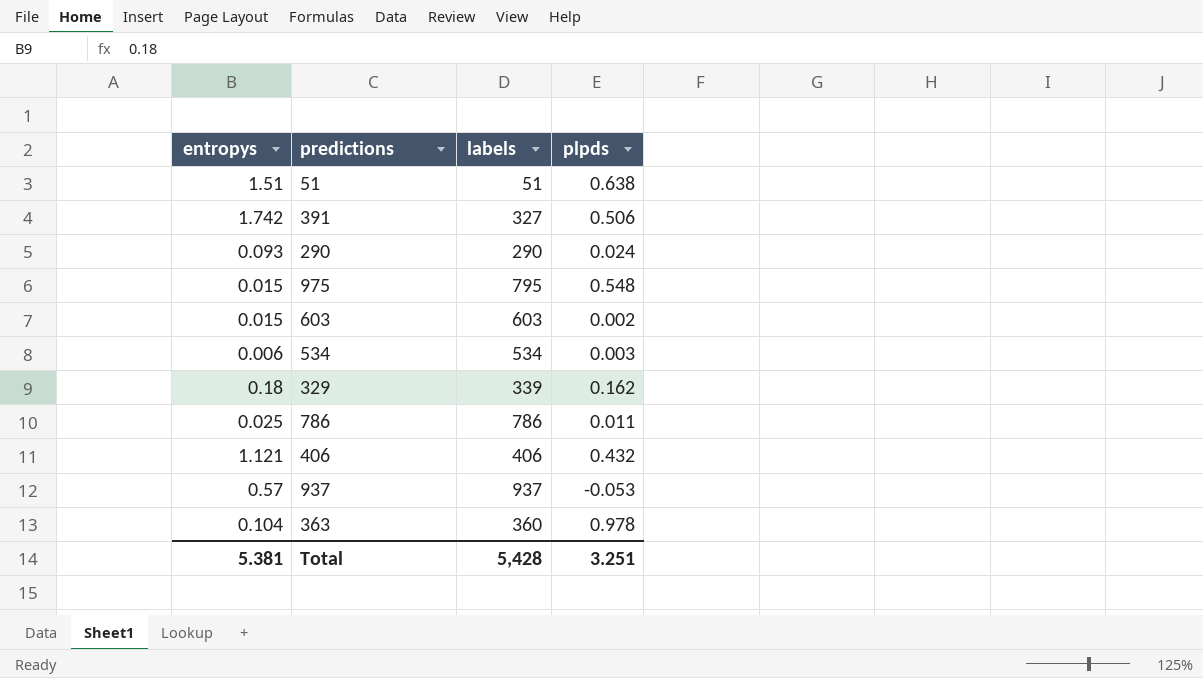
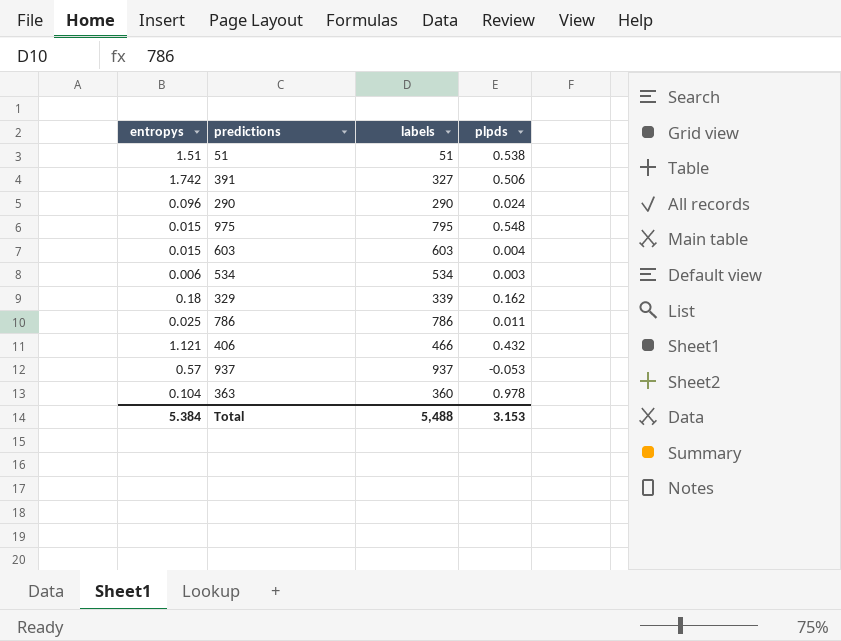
51 | plpds: 0.638 -> 0.538
290 | entropys: 0.093 -> 0.096
603 | plpds: 0.002 -> 0.004
406 | labels: 406 -> 466
Total | entropys: 5.381 -> 5.384
Total | labels: 5,428 -> 5,488
Total | plpds: 3.251 -> 3.153

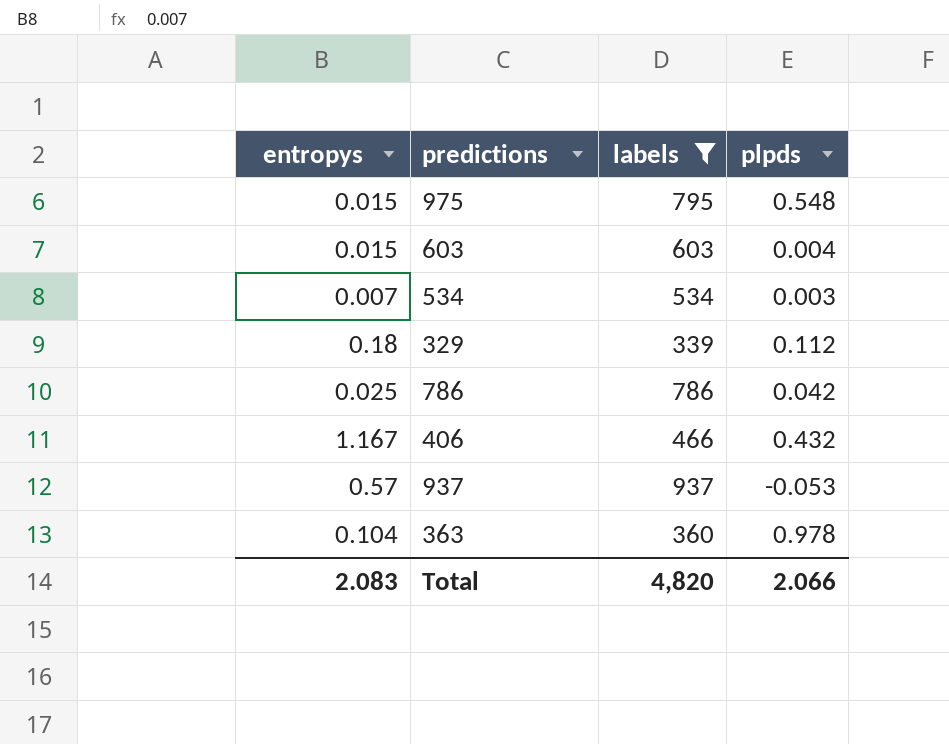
filter: none -> labels >= 339
534 | entropys: 0.006 -> 0.007
329 | plpds: 0.162 -> 0.112
786 | plpds: 0.011 -> 0.042
406 | entropys: 1.121 -> 1.167
Total | entropys: 5.384 -> 2.083
Total | labels: 5,488 -> 4,820
Total | plpds: 3.153 -> 2.066

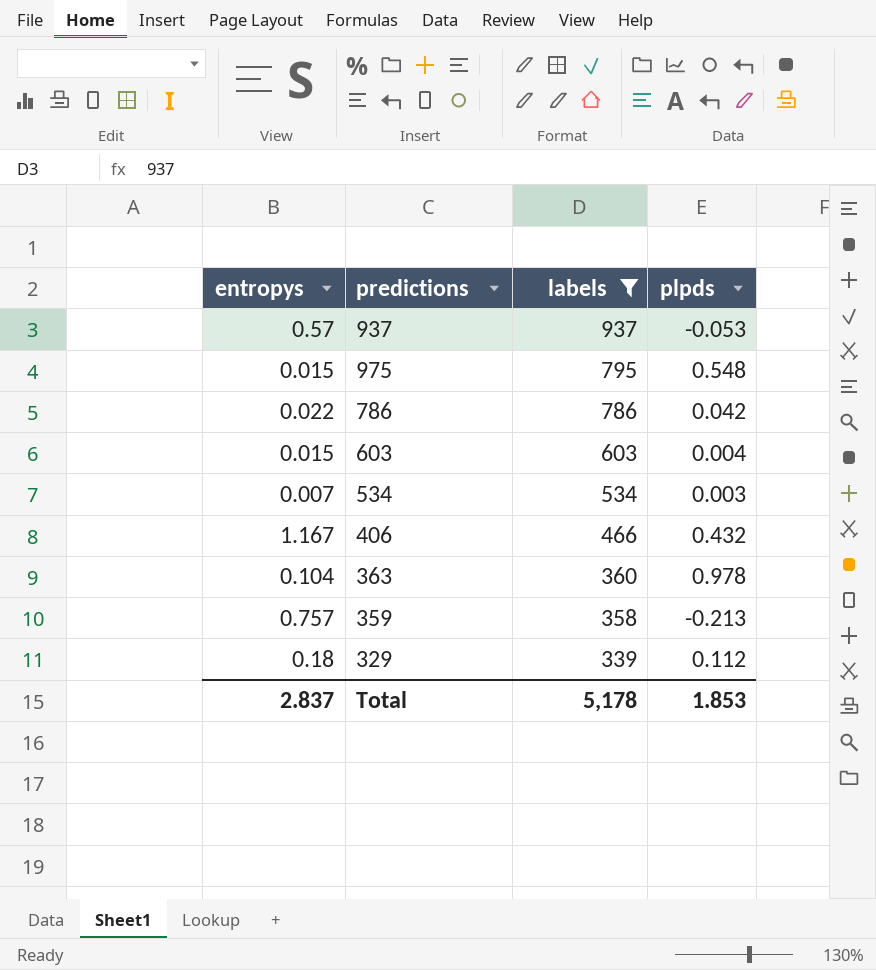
row order: none -> labels descending
786 | entropys: 0.025 -> 0.022
row 359: none -> 0.757 | 358 | -0.213
Total | entropys: 2.083 -> 2.837
Total | labels: 4,820 -> 5,178
Total | plpds: 2.066 -> 1.853

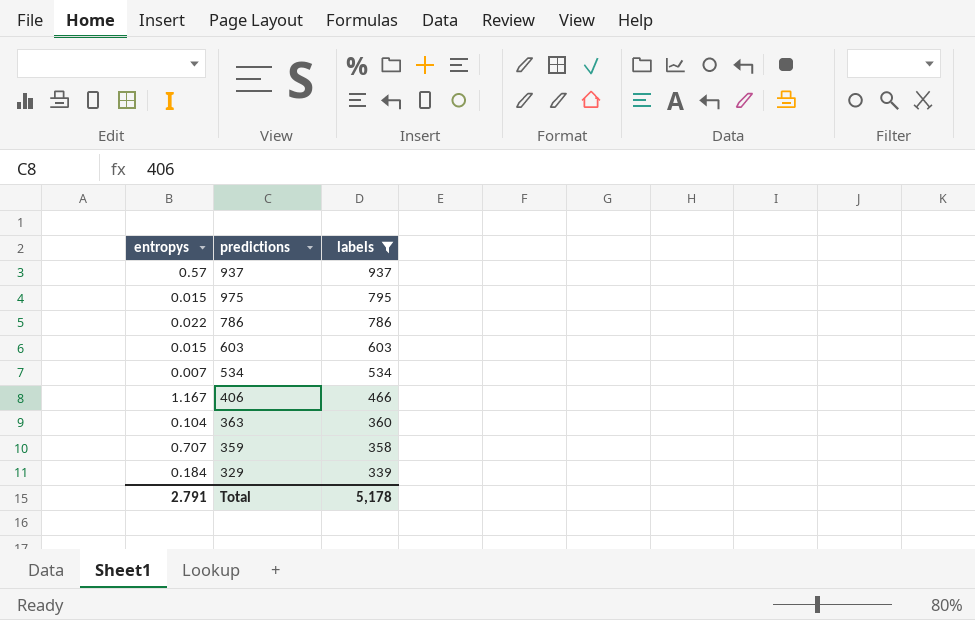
column plpds | position: 4 -> none
359 | entropys: 0.757 -> 0.707
329 | entropys: 0.18 -> 0.184
Total | entropys: 2.837 -> 2.791

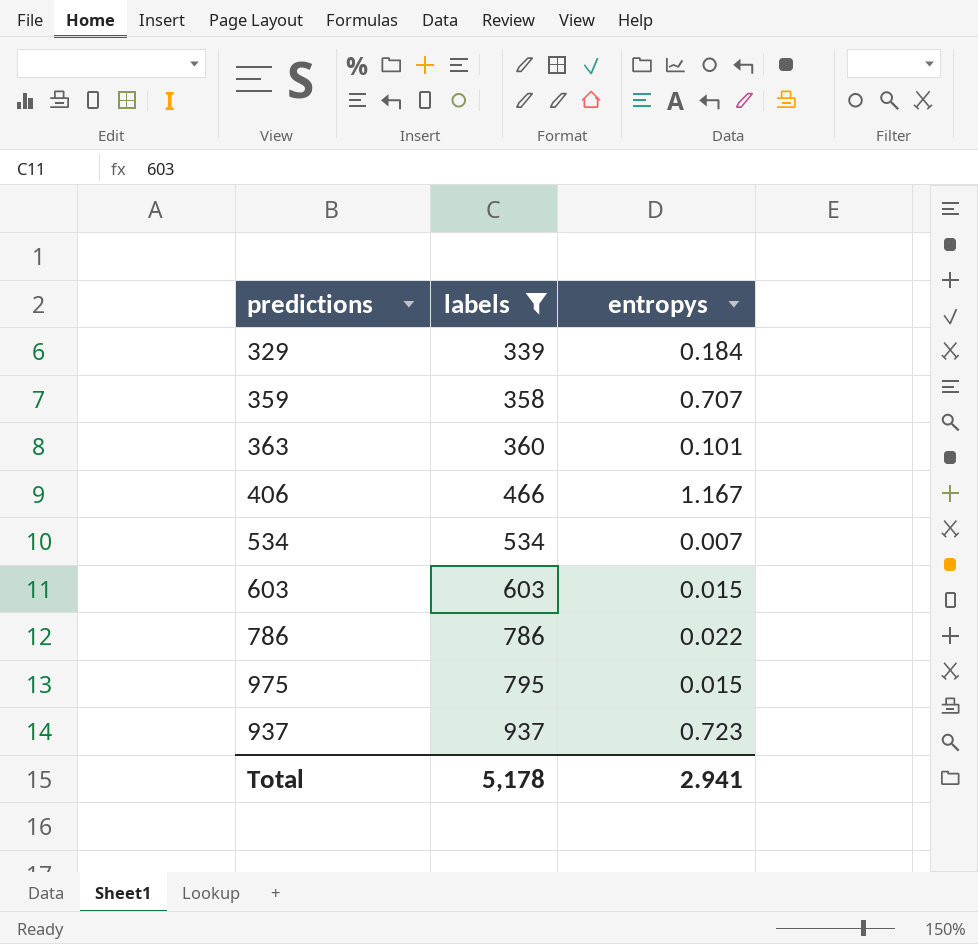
row order: labels descending -> labels ascending
column entropys | position: 1 -> 3
363 | entropys: 0.104 -> 0.101
937 | entropys: 0.57 -> 0.723
Total | entropys: 2.791 -> 2.941

